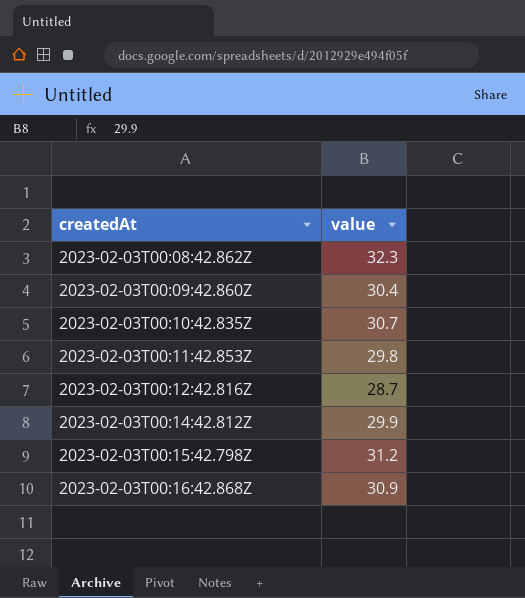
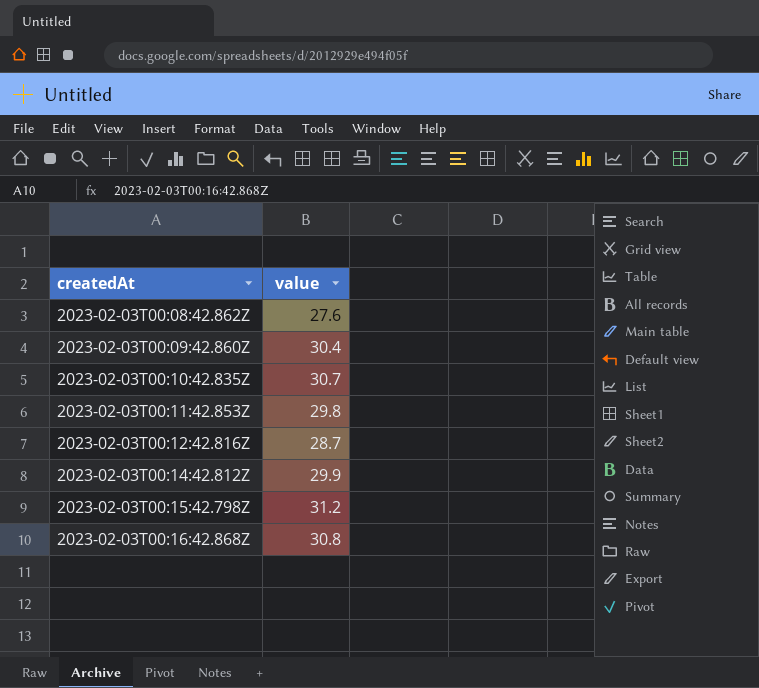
2023-02-03T00:08:42.862Z | value: 32.3 -> 27.6
2023-02-03T00:16:42.868Z | value: 30.9 -> 30.8

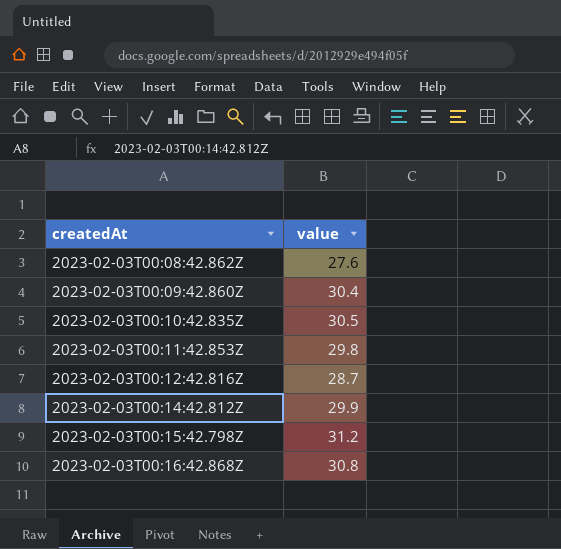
2023-02-03T00:10:42.835Z | value: 30.7 -> 30.5

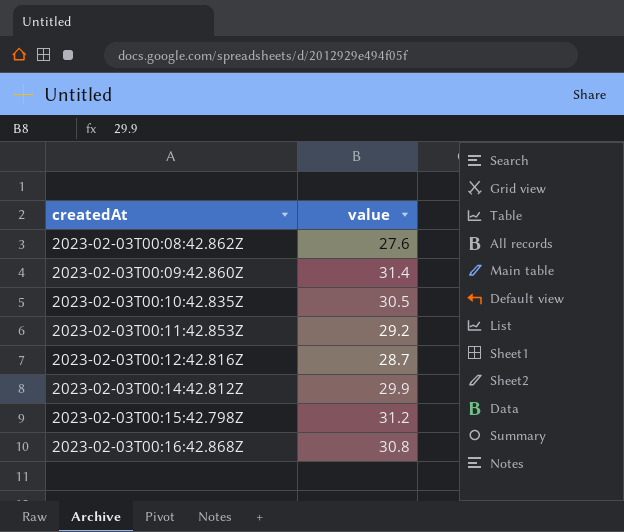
2023-02-03T00:09:42.860Z | value: 30.4 -> 31.4
2023-02-03T00:11:42.853Z | value: 29.8 -> 29.2

